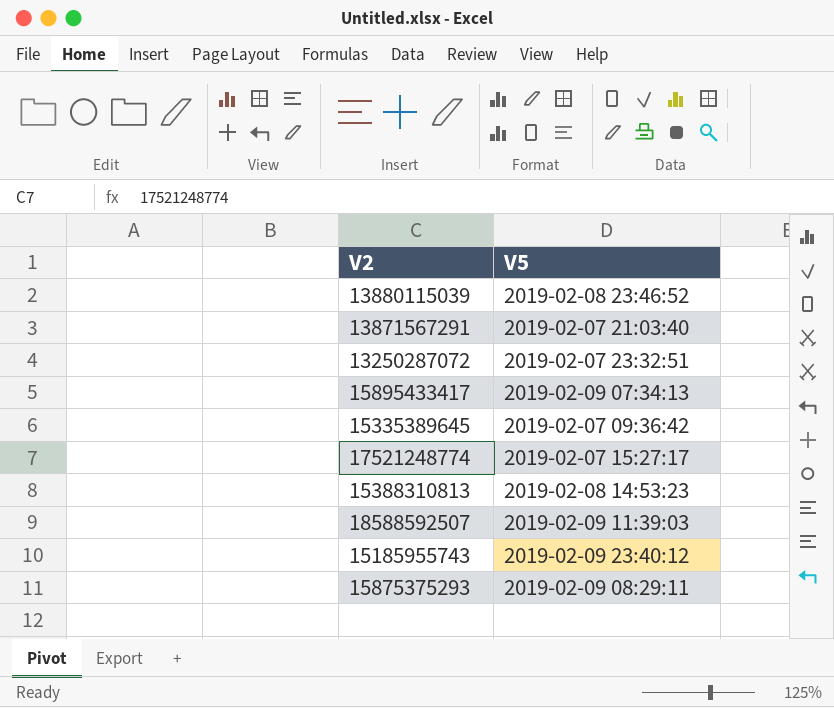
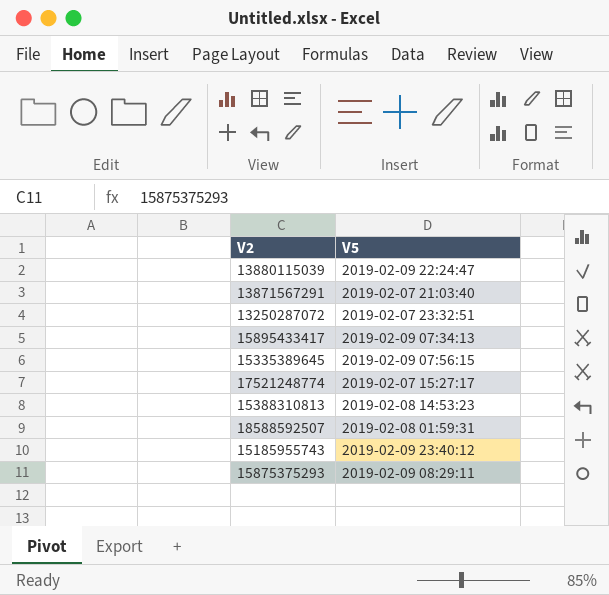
13880115039 | V5: 2019-02-08 23:46:52 -> 2019-02-09 22:24:47
15335389645 | V5: 2019-02-07 09:36:42 -> 2019-02-09 07:56:15
18588592507 | V5: 2019-02-09 11:39:03 -> 2019-02-08 01:59:31

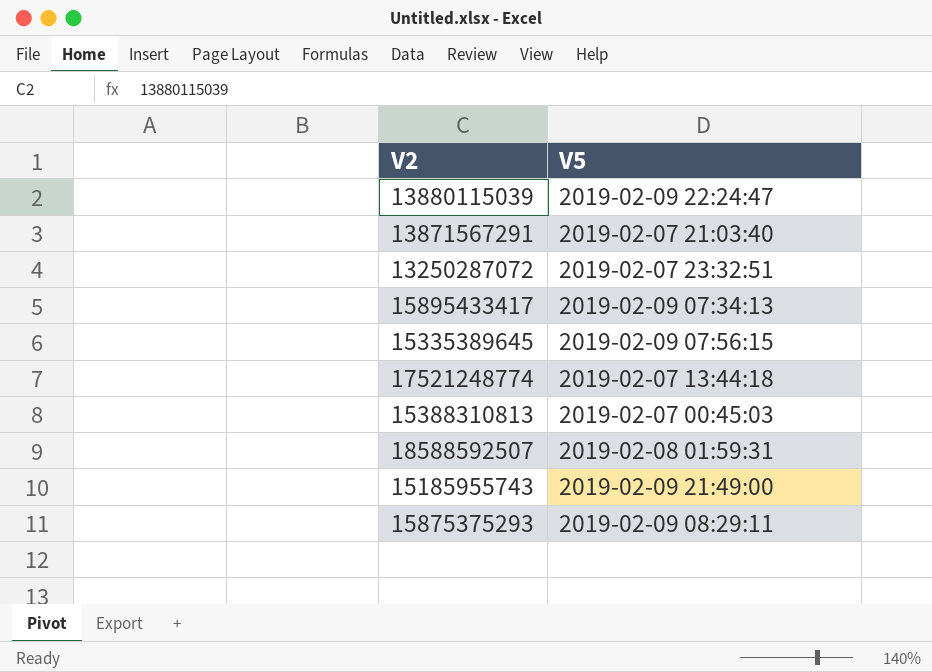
17521248774 | V5: 2019-02-07 15:27:17 -> 2019-02-07 13:44:18
15388310813 | V5: 2019-02-08 14:53:23 -> 2019-02-07 00:45:03
15185955743 | V5: 2019-02-09 23:40:12 -> 2019-02-09 21:49:00

